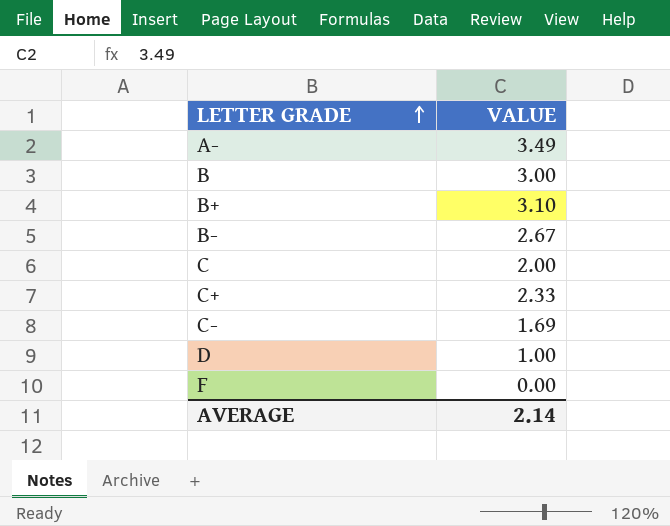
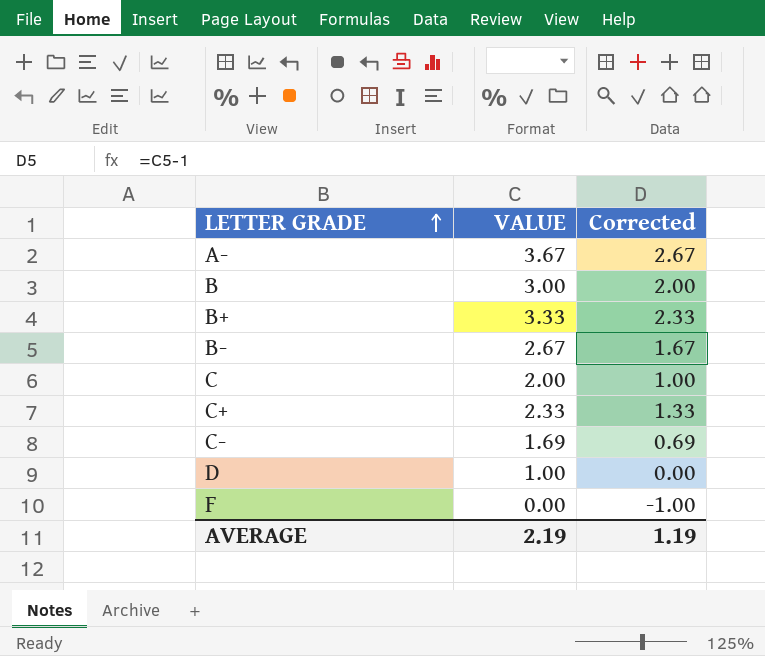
column Corrected | formula: none -> [VALUE] - 1
A- | VALUE: 3.49 -> 3.67
B+ | VALUE: 3.10 -> 3.33
AVERAGE | VALUE: 2.14 -> 2.19

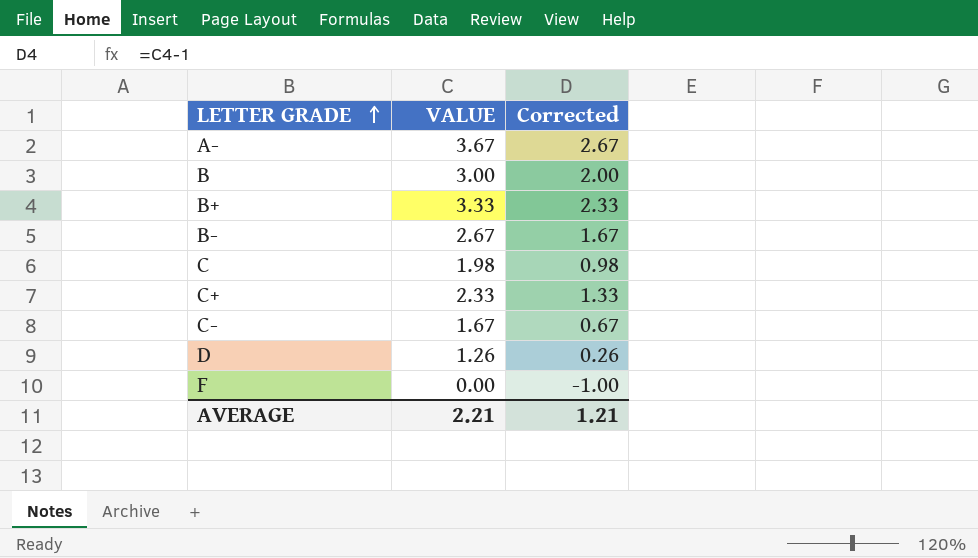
C | VALUE: 2.00 -> 1.98
C | Corrected: 1.00 -> 0.98
C- | VALUE: 1.69 -> 1.67
C- | Corrected: 0.69 -> 0.67
D | VALUE: 1.00 -> 1.26
D | Corrected: 0.00 -> 0.26
AVERAGE | VALUE: 2.19 -> 2.21
AVERAGE | Corrected: 1.19 -> 1.21

